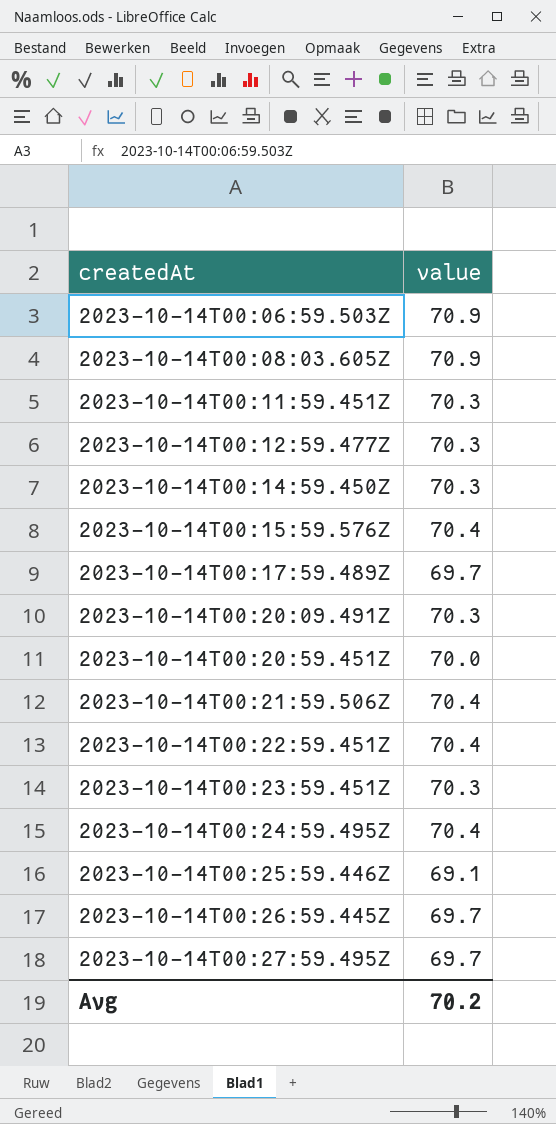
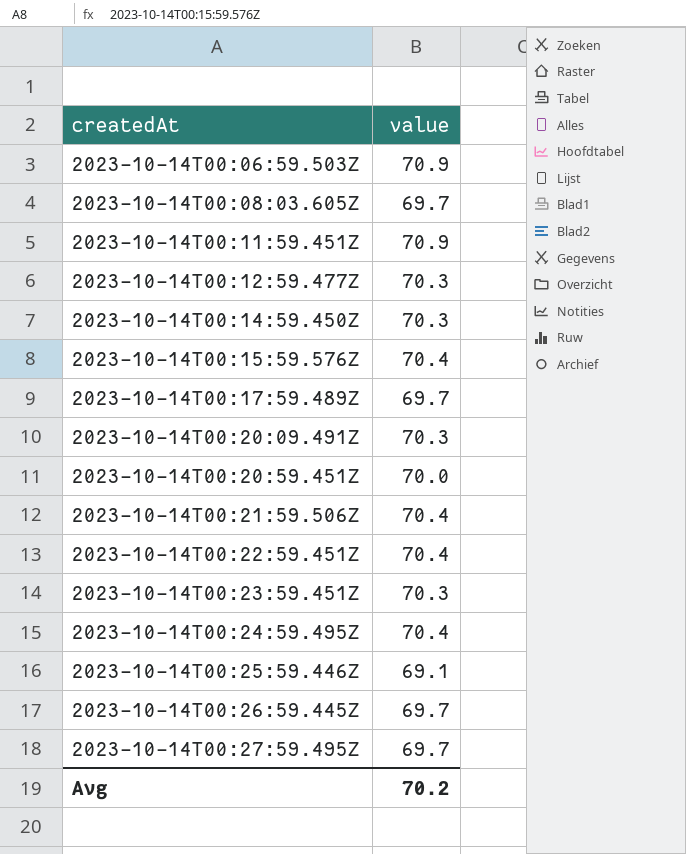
2023-10-14T00:08:03.605Z | value: 70.9 -> 69.7
2023-10-14T00:11:59.451Z | value: 70.3 -> 70.9

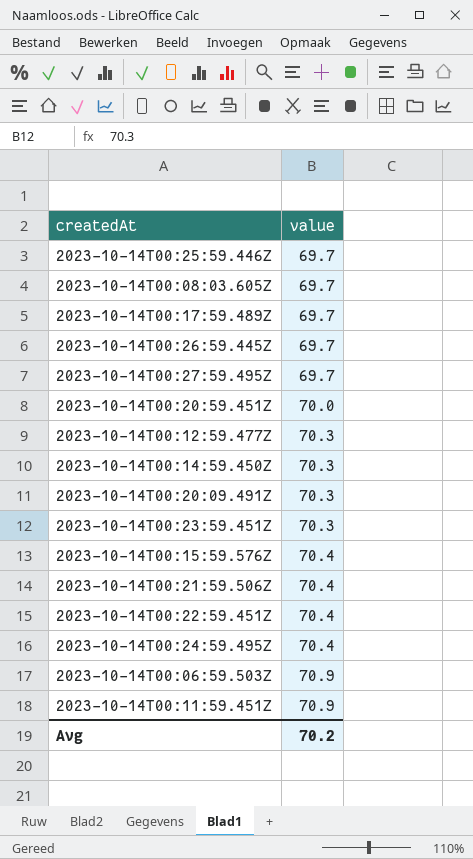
row order: createdAt ascending -> value ascending
2023-10-14T00:25:59.446Z | value: 69.1 -> 69.7

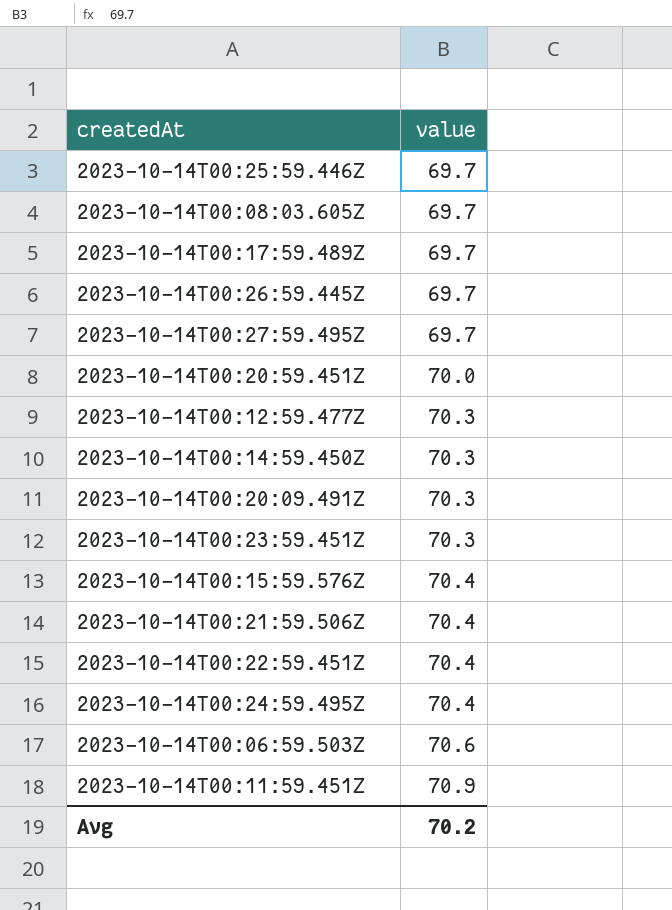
2023-10-14T00:06:59.503Z | value: 70.9 -> 70.6

